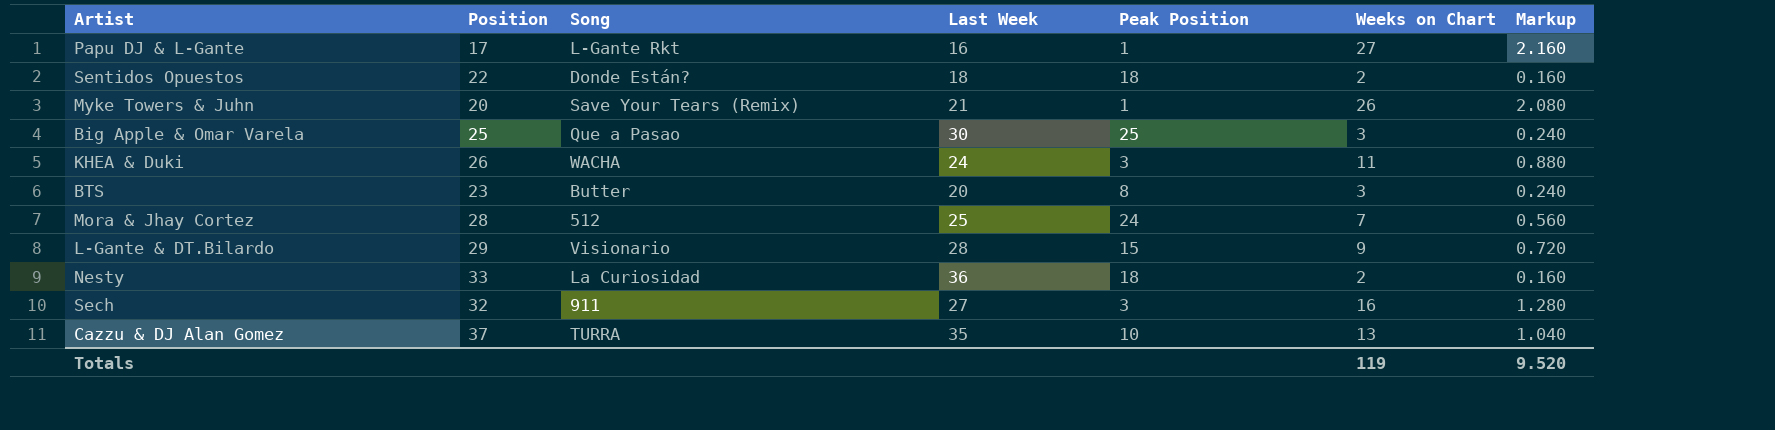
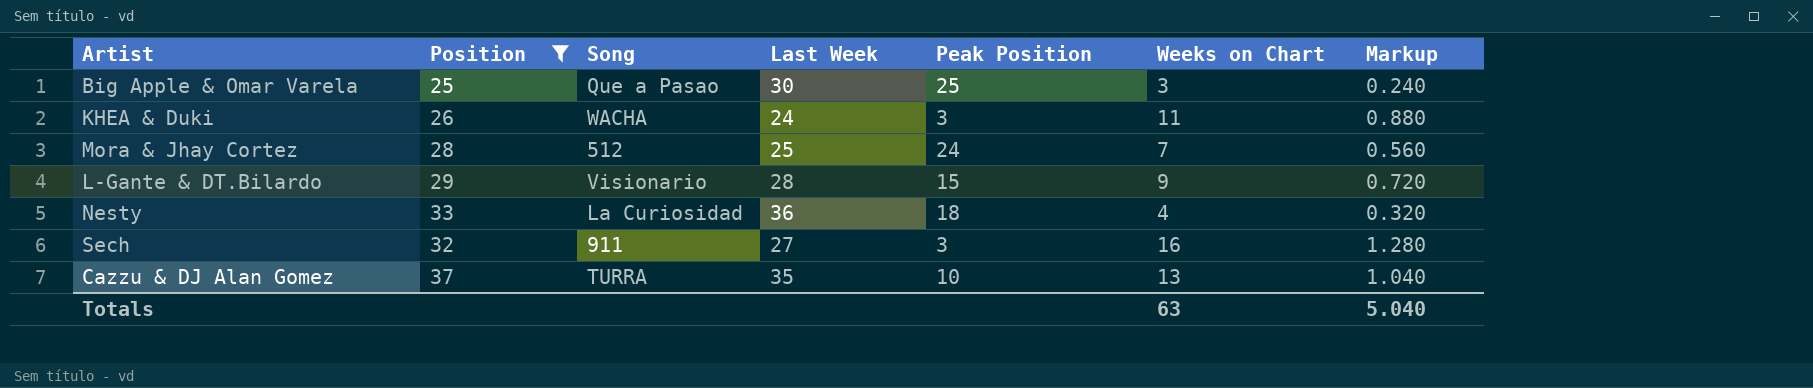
filter: none -> Position >= 25
Nesty | Weeks on Chart: 2 -> 4
Nesty | Markup: 0.160 -> 0.320
Totals | Weeks on Chart: 119 -> 63
Totals | Markup: 9.520 -> 5.040

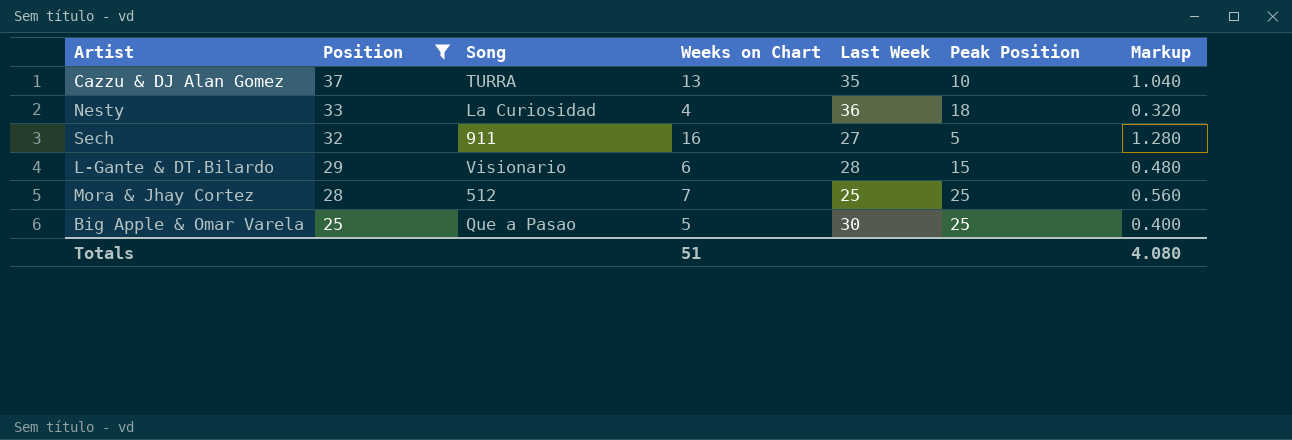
row order: none -> Position descending
column Weeks on Chart | position: 6 -> 4
row KHEA & Duki: 26 | WACHA | 24 | 3 | 11 | 0.880 -> none
Sech | Peak Position: 3 -> 5
L-Gante & DT.Bilardo | Weeks on Chart: 9 -> 6
L-Gante & DT.Bilardo | Markup: 0.720 -> 0.480
Mora & Jhay Cortez | Peak Position: 24 -> 25
Big Apple & Omar Varela | Weeks on Chart: 3 -> 5
Big Apple & Omar Varela | Markup: 0.240 -> 0.400
Totals | Weeks on Chart: 63 -> 51
Totals | Markup: 5.040 -> 4.080

